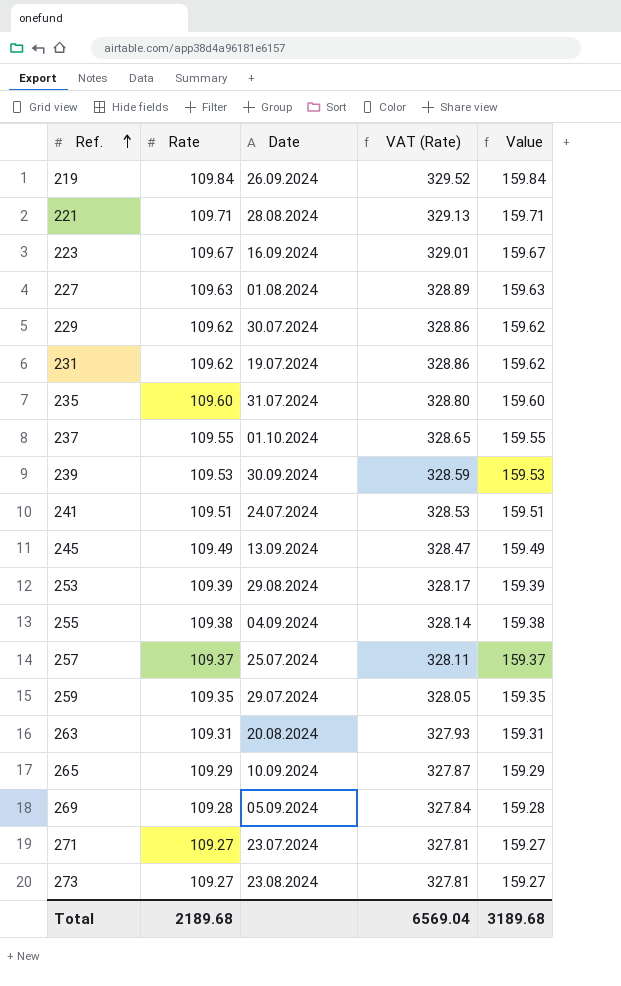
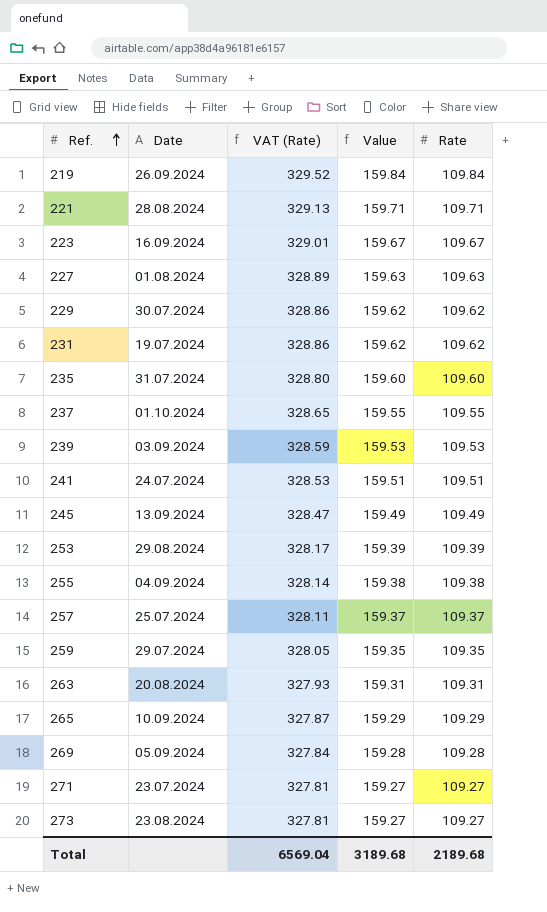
column Rate | position: 2 -> 5
239 | Date: 30.09.2024 -> 03.09.2024

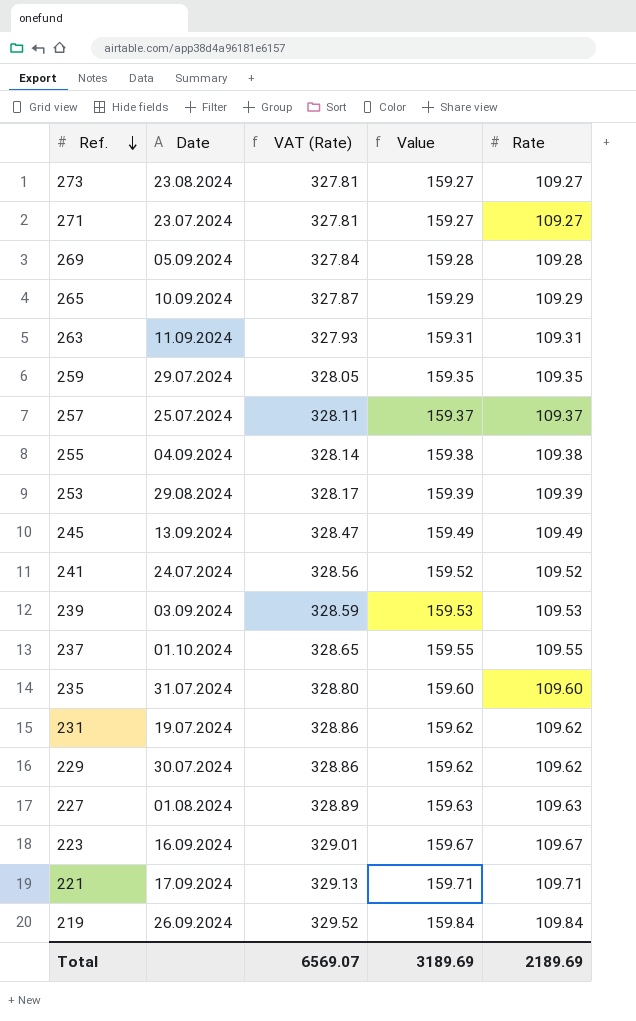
row order: Ref. ascending -> Ref. descending
263 | Date: 20.08.2024 -> 11.09.2024
241 | VAT (Rate): 328.53 -> 328.56
241 | Value: 159.51 -> 159.52
241 | Rate: 109.51 -> 109.52
221 | Date: 28.08.2024 -> 17.09.2024
Total | VAT (Rate): 6569.04 -> 6569.07
Total | Value: 3189.68 -> 3189.69
Total | Rate: 2189.68 -> 2189.69

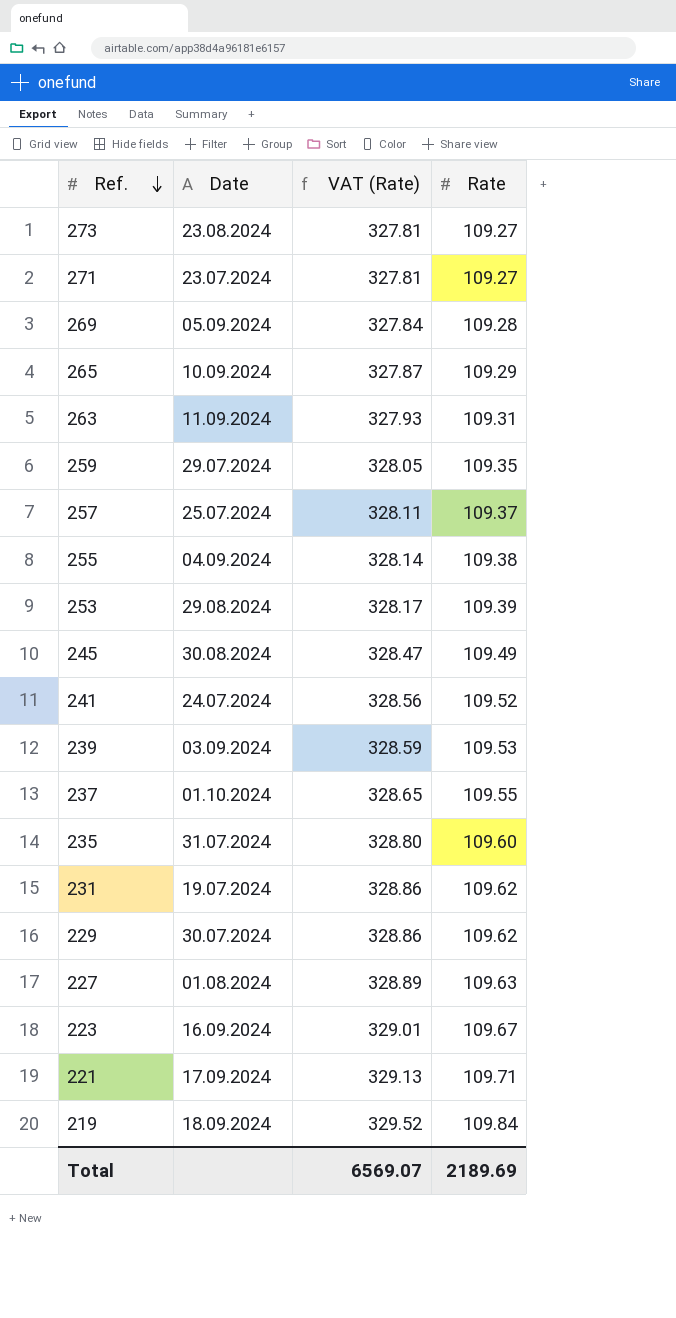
column Value | formula: [Rate] + 50 -> none
245 | Date: 13.09.2024 -> 30.08.2024
219 | Date: 26.09.2024 -> 18.09.2024

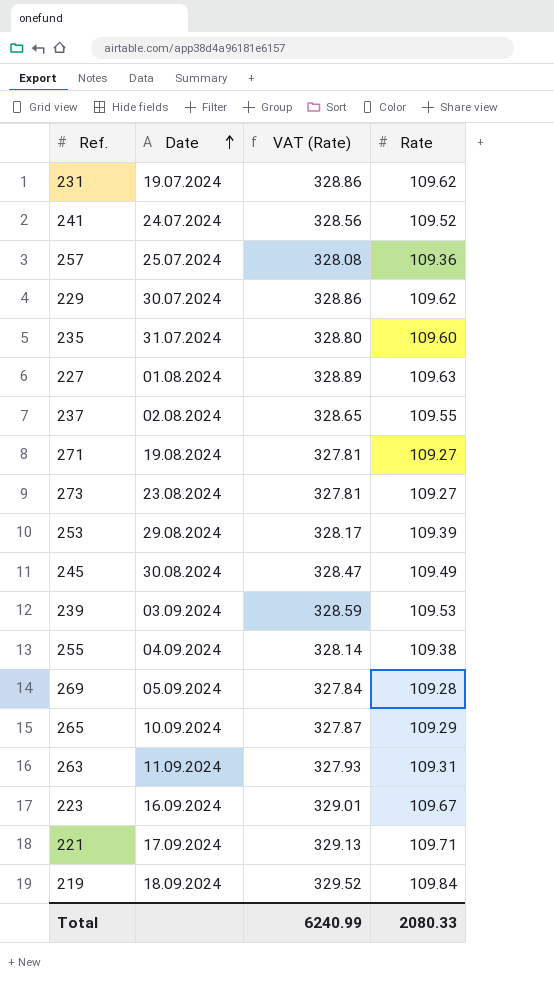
row order: Ref. descending -> Date ascending
row 259: 29.07.2024 | 328.05 | 109.35 -> none
257 | VAT (Rate): 328.11 -> 328.08
257 | Rate: 109.37 -> 109.36
237 | Date: 01.10.2024 -> 02.08.2024
271 | Date: 23.07.2024 -> 19.08.2024
Total | VAT (Rate): 6569.07 -> 6240.99
Total | Rate: 2189.69 -> 2080.33

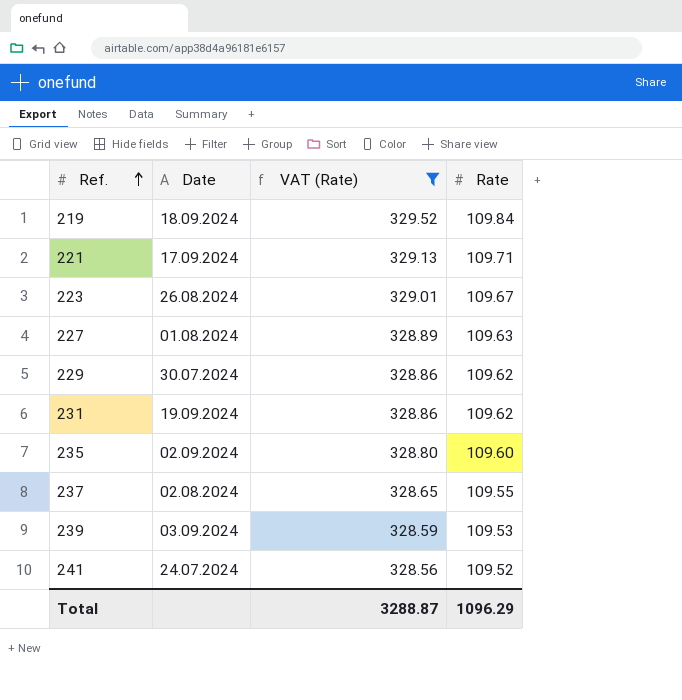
filter: none -> VAT (Rate) >= 328.56
row order: Date ascending -> Ref. ascending
223 | Date: 16.09.2024 -> 26.08.2024
231 | Date: 19.07.2024 -> 19.09.2024
235 | Date: 31.07.2024 -> 02.09.2024
Total | VAT (Rate): 6240.99 -> 3288.87
Total | Rate: 2080.33 -> 1096.29

